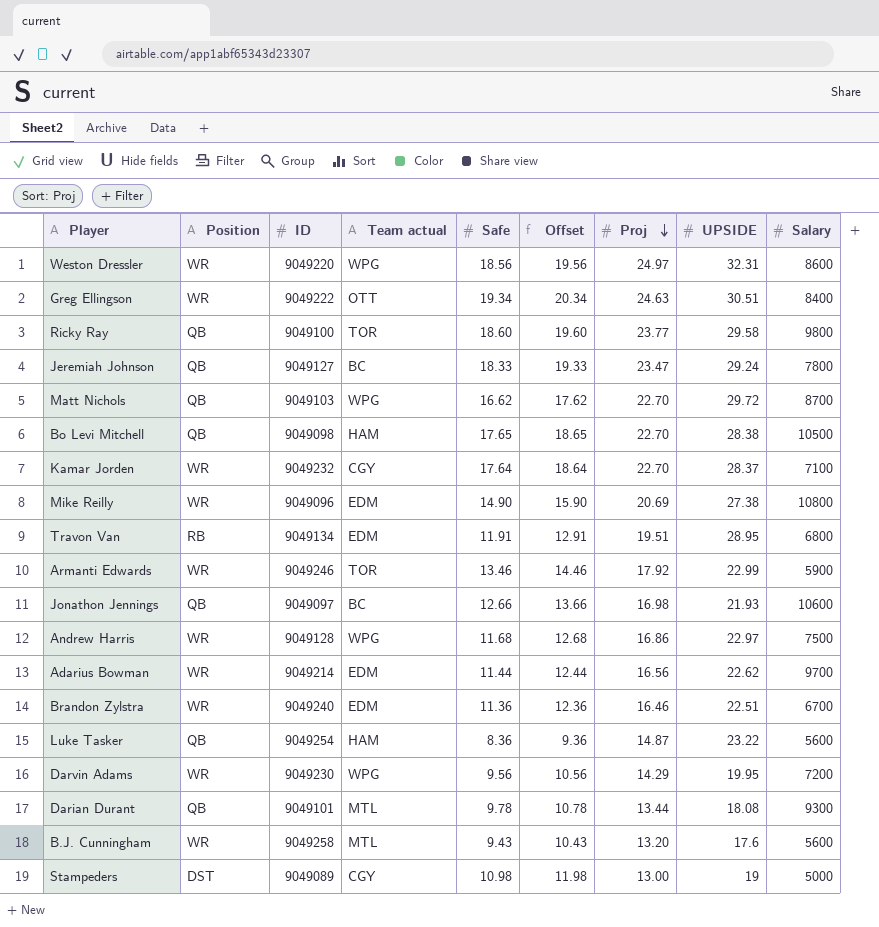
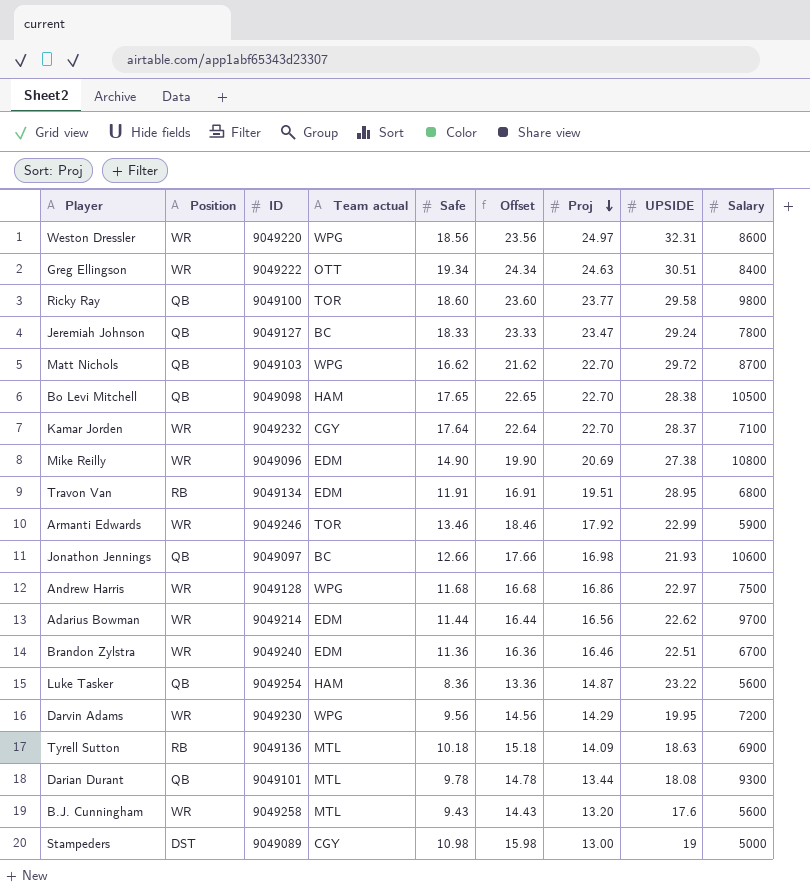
column Offset | formula: [Safe] + 1 -> [Safe] + 5
row Tyrell Sutton: none -> RB | 9049136 | MTL | 10.18 | 15.18 | 14.09 | 18.63 | 6900

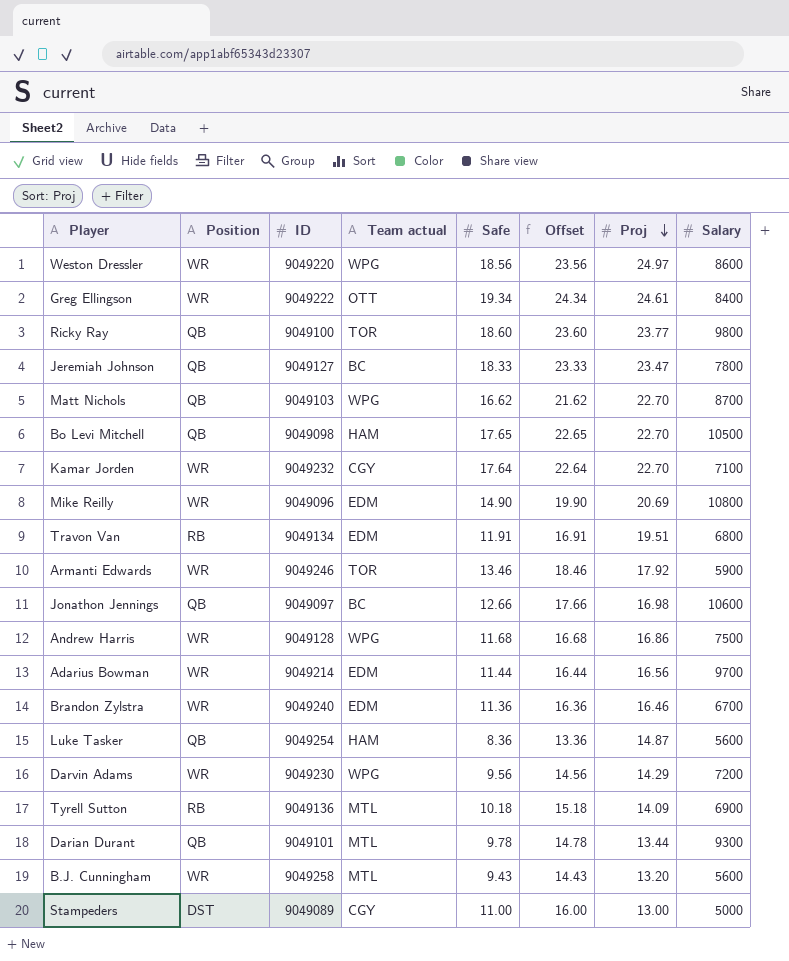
column UPSIDE | position: 8 -> none
Greg Ellingson | Proj: 24.63 -> 24.61
Stampeders | Safe: 10.98 -> 11.00
Stampeders | Offset: 15.98 -> 16.00

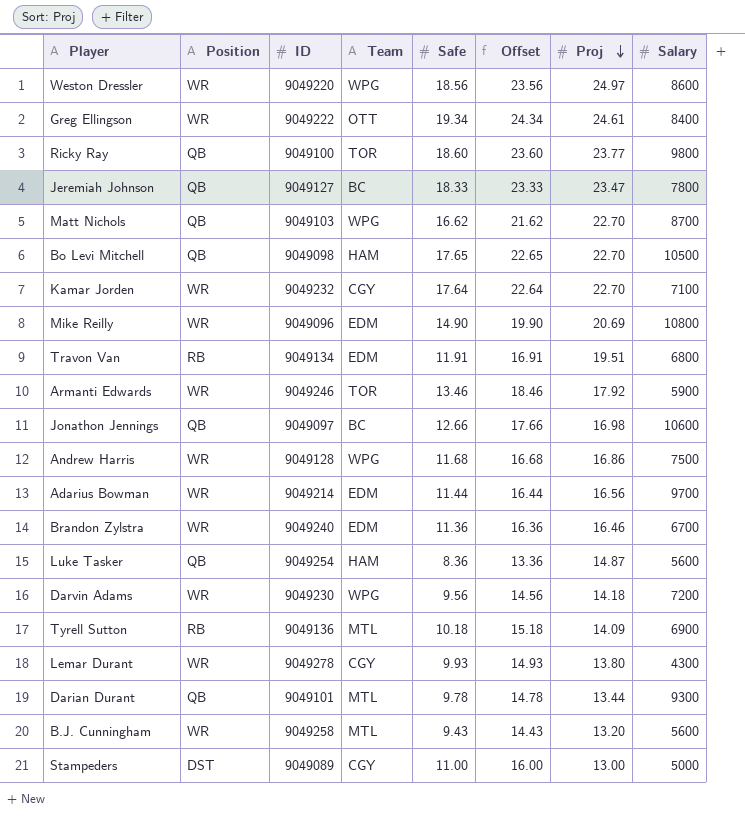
column name: Team actual -> Team
Darvin Adams | Proj: 14.29 -> 14.18
row Lemar Durant: none -> WR | 9049278 | CGY | 9.93 | 14.93 | 13.80 | 4300

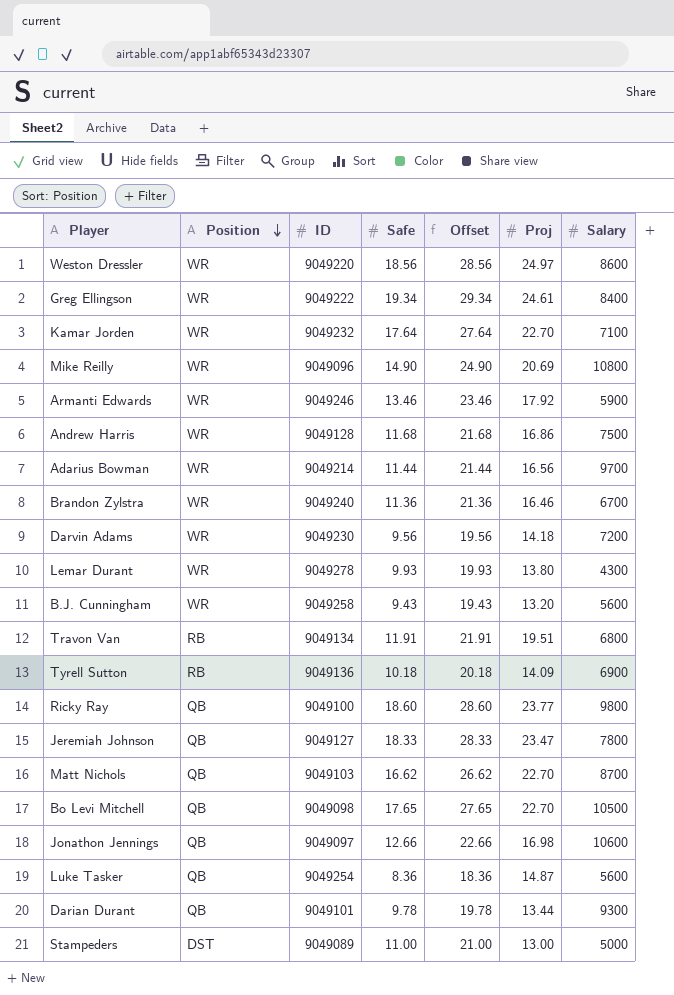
row order: Proj descending -> Position descending
column Team | position: 4 -> none
column Offset | formula: [Safe] + 5 -> [Safe] + 10

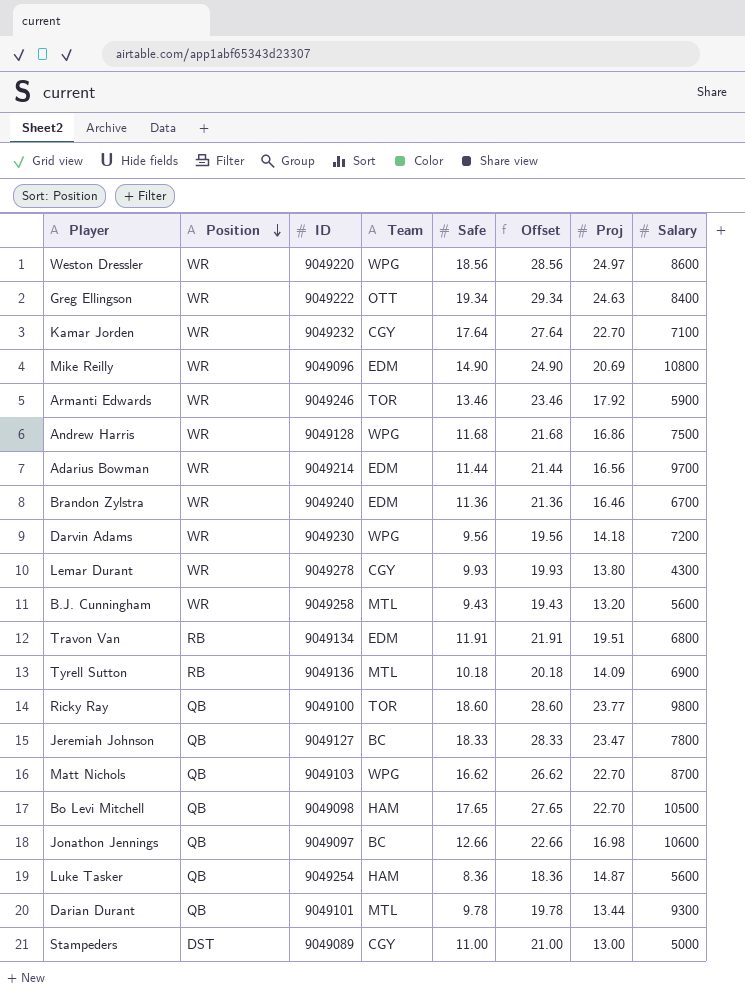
column Team | position: none -> 4
Greg Ellingson | Proj: 24.61 -> 24.63

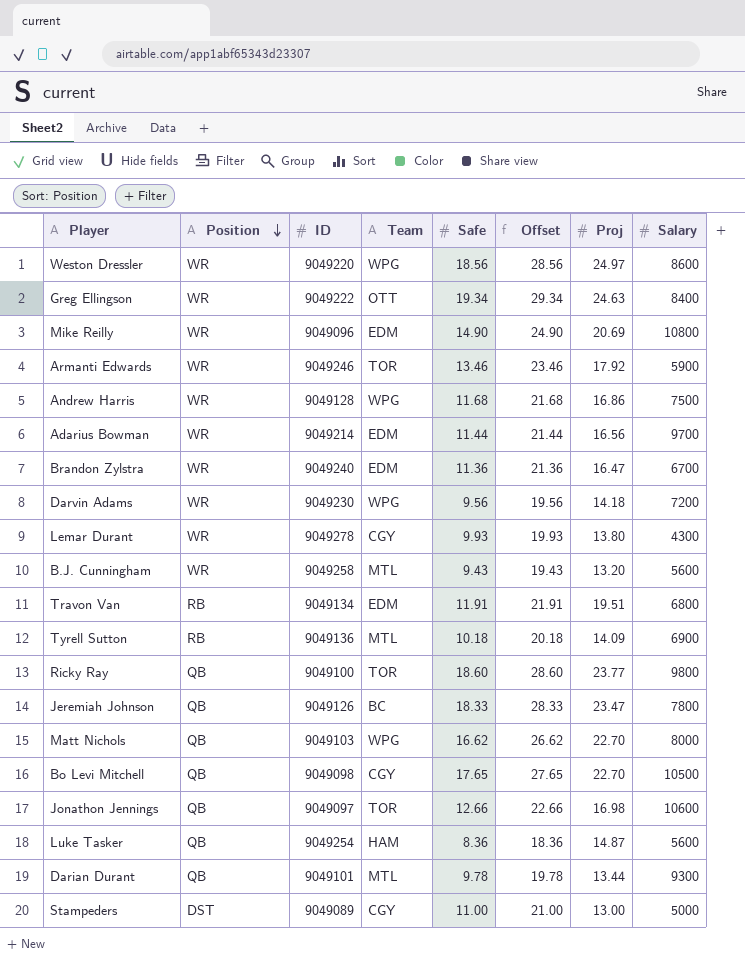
row Kamar Jorden: WR | 9049232 | CGY | 17.64 | 27.64 | 22.70 | 7100 -> none
Brandon Zylstra | Proj: 16.46 -> 16.47
Jeremiah Johnson | ID: 9049127 -> 9049126
Matt Nichols | Salary: 8700 -> 8000
Bo Levi Mitchell | Team: HAM -> CGY
Jonathon Jennings | Team: BC -> TOR

